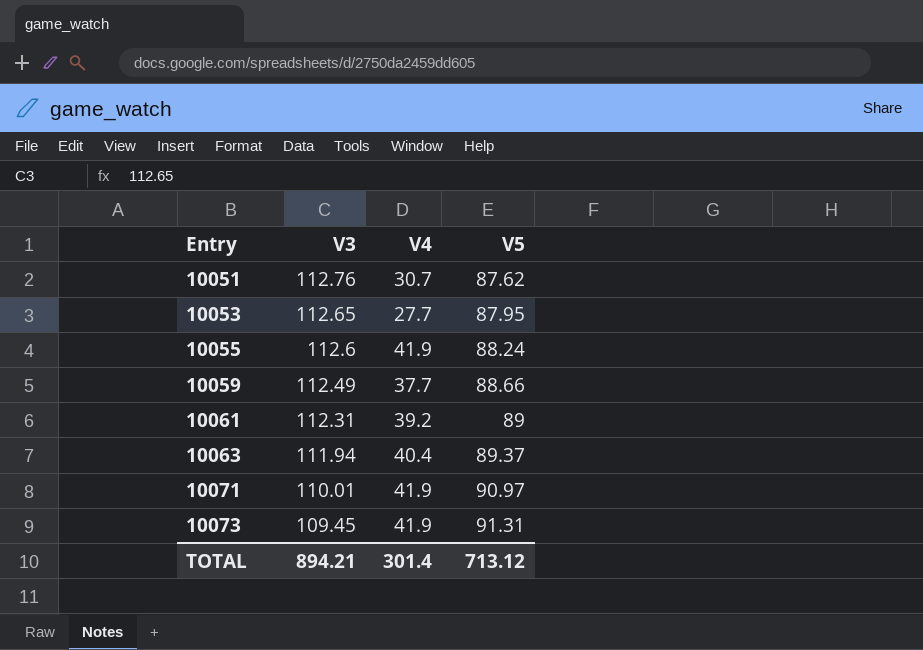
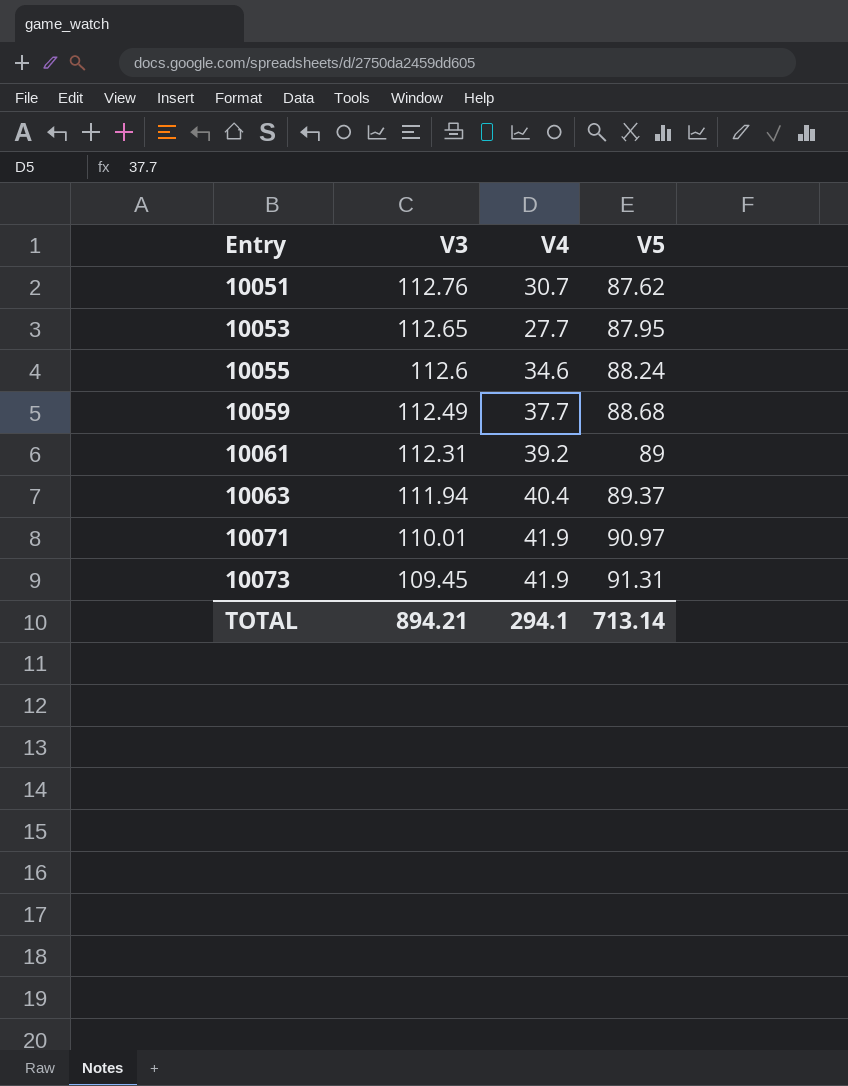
10055 | V4: 41.9 -> 34.6
10059 | V5: 88.66 -> 88.68
TOTAL | V4: 301.4 -> 294.1
TOTAL | V5: 713.12 -> 713.14

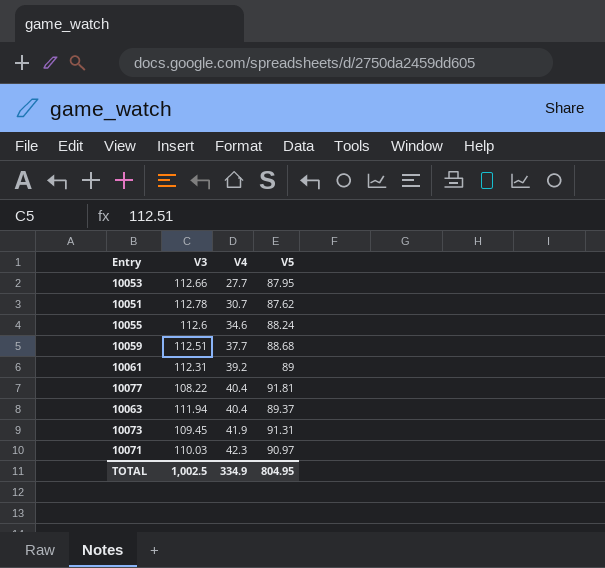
row order: Entry ascending -> V4 ascending
10053 | V3: 112.65 -> 112.66
10051 | V3: 112.76 -> 112.78
10059 | V3: 112.49 -> 112.51
row 10077: none -> 108.22 | 40.4 | 91.81
10071 | V3: 110.01 -> 110.03
10071 | V4: 41.9 -> 42.3
TOTAL | V3: 894.21 -> 1,002.5
TOTAL | V4: 294.1 -> 334.9
TOTAL | V5: 713.14 -> 804.95

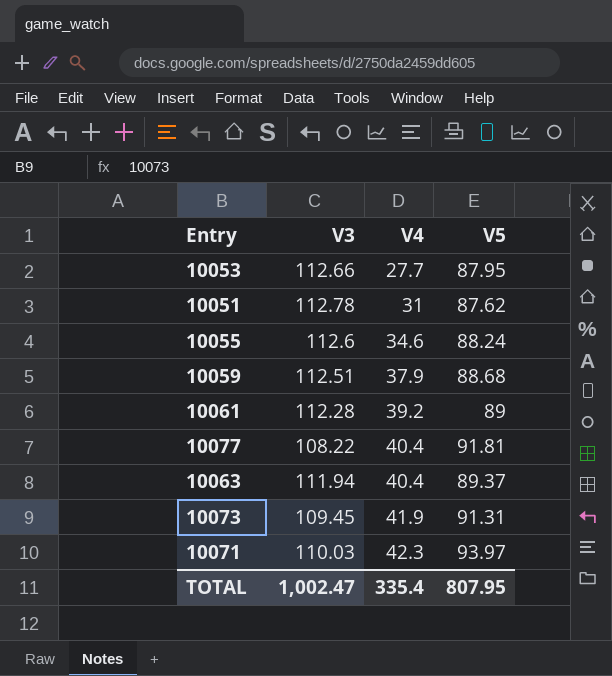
10051 | V4: 30.7 -> 31
10059 | V4: 37.7 -> 37.9
10061 | V3: 112.31 -> 112.28
10071 | V5: 90.97 -> 93.97
TOTAL | V3: 1,002.5 -> 1,002.47
TOTAL | V4: 334.9 -> 335.4
TOTAL | V5: 804.95 -> 807.95

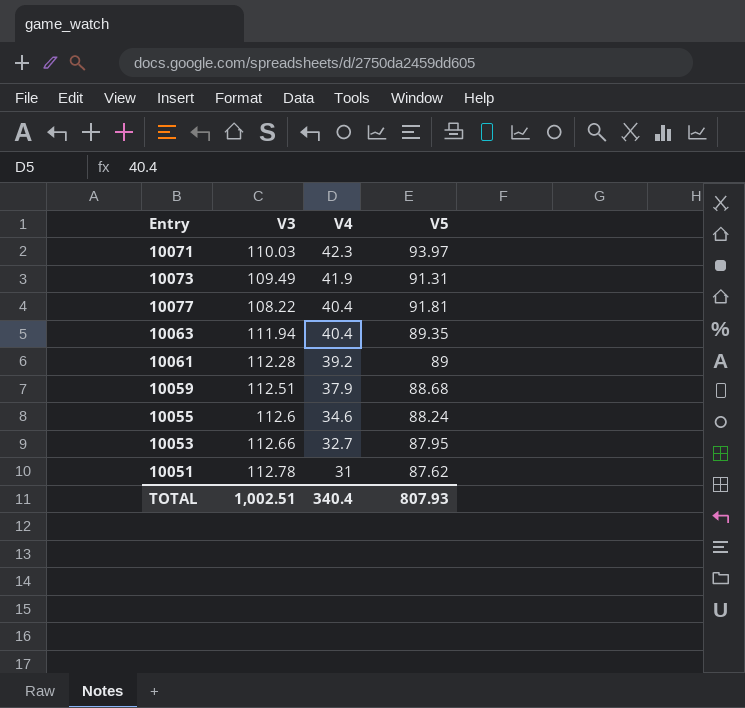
row order: V4 ascending -> V4 descending
10073 | V3: 109.45 -> 109.49
10063 | V5: 89.37 -> 89.35
10053 | V4: 27.7 -> 32.7
TOTAL | V3: 1,002.47 -> 1,002.51
TOTAL | V4: 335.4 -> 340.4
TOTAL | V5: 807.95 -> 807.93

